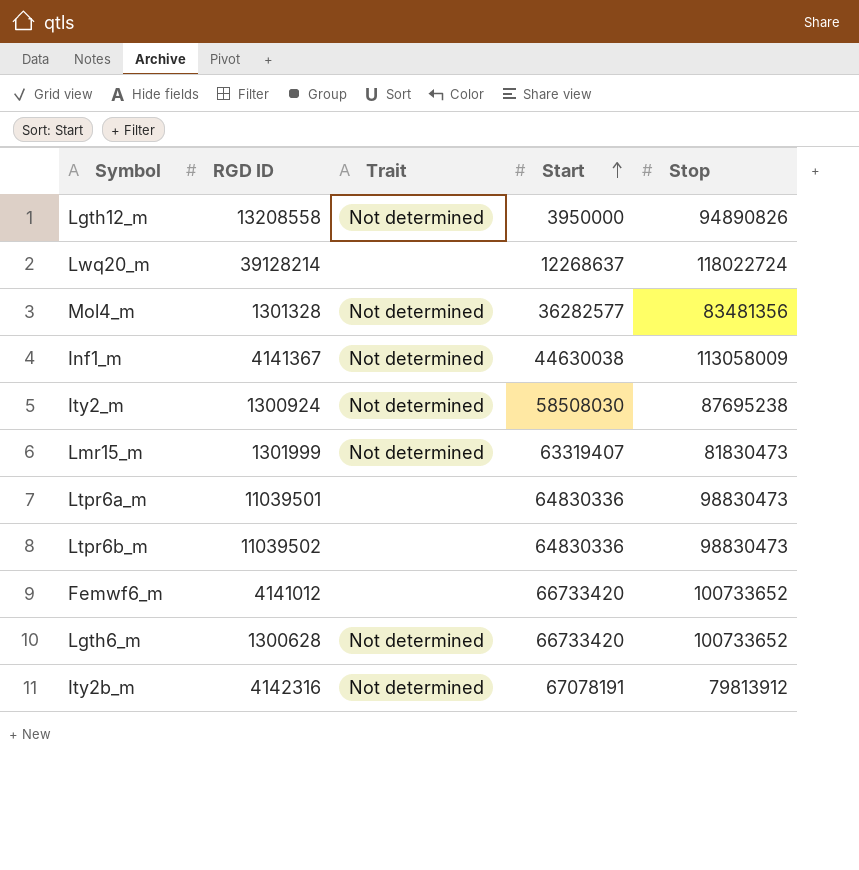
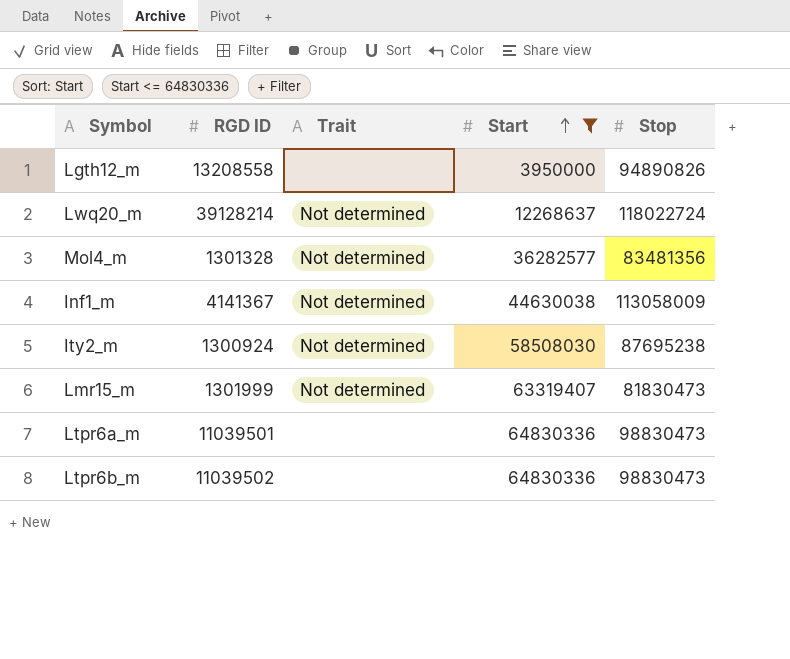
filter: none -> Start <= 64830336
Lgth12_m | Trait: Not determined -> none
Lwq20_m | Trait: none -> Not determined

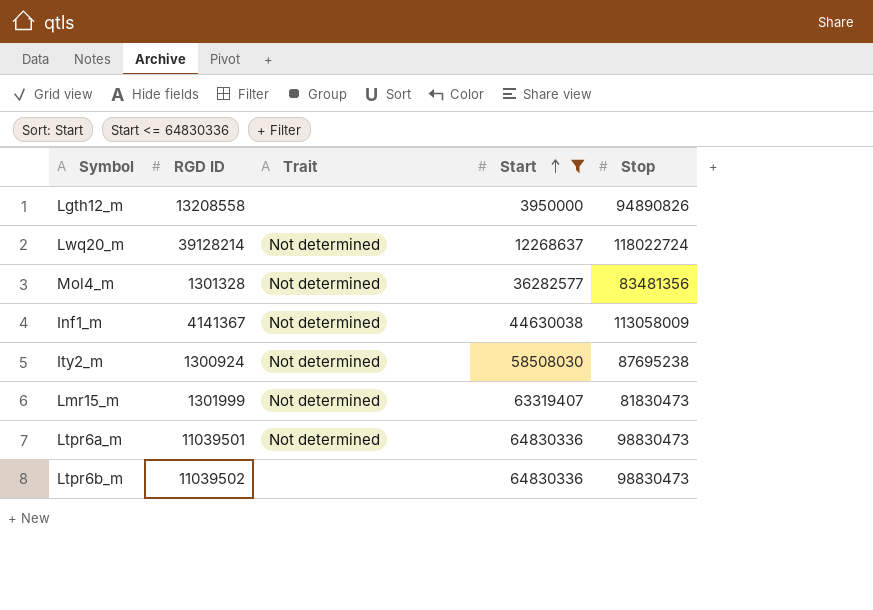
Ltpr6a_m | Trait: none -> Not determined

